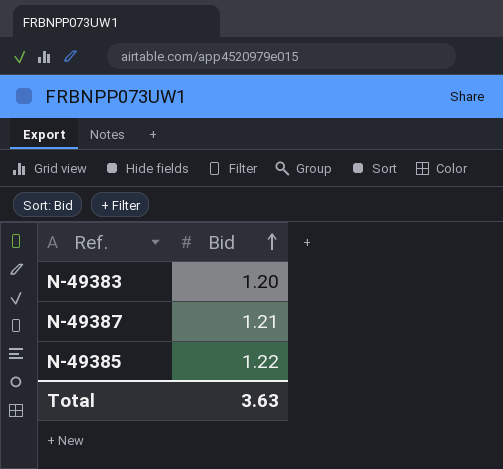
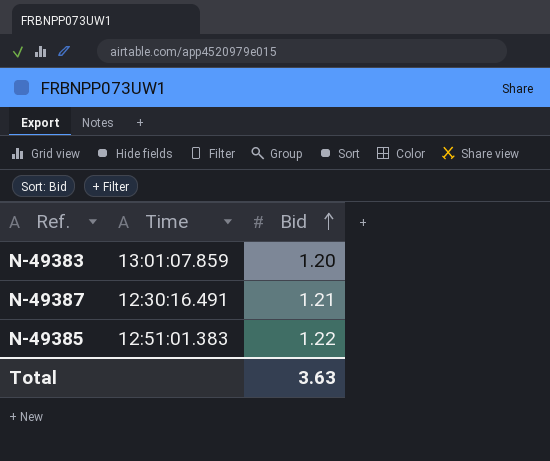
column Time | position: none -> 2

